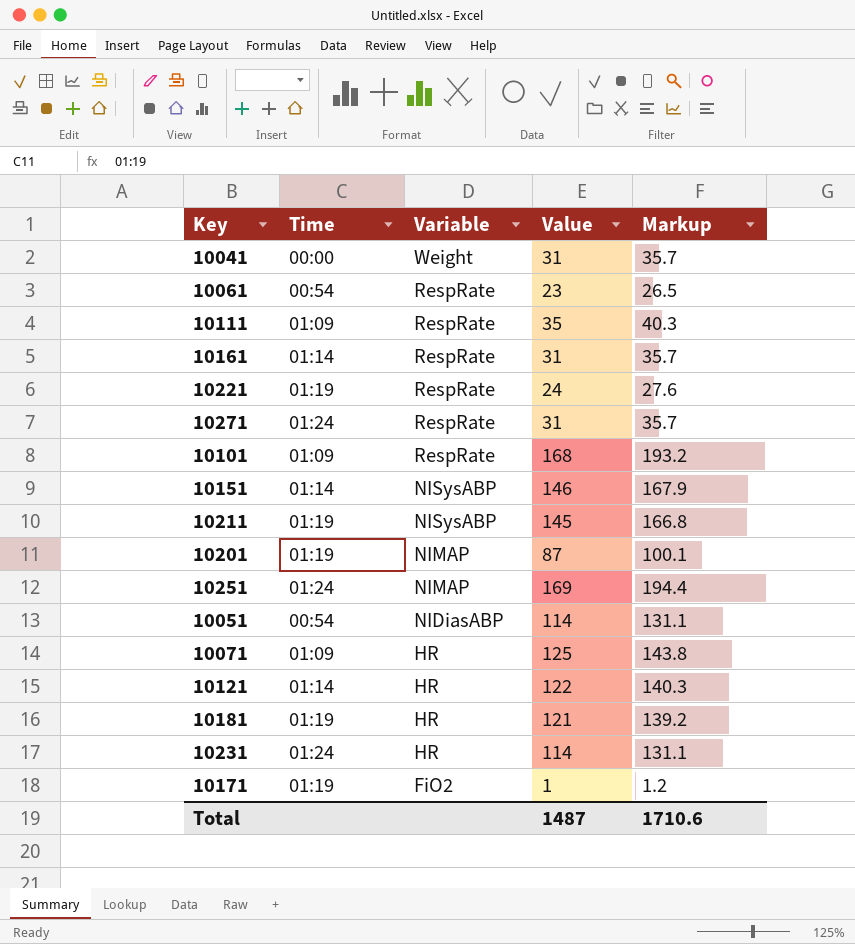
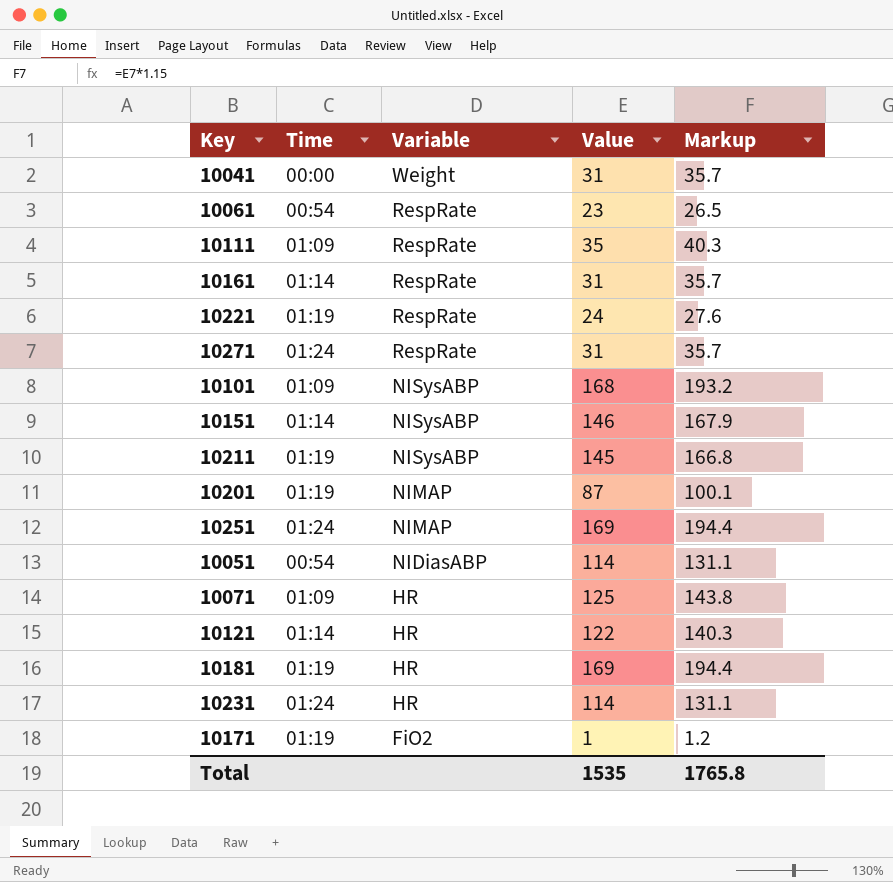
10101 | Variable: RespRate -> NISysABP
10181 | Value: 121 -> 169
10181 | Markup: 139.2 -> 194.4
Total | Value: 1487 -> 1535
Total | Markup: 1710.6 -> 1765.8

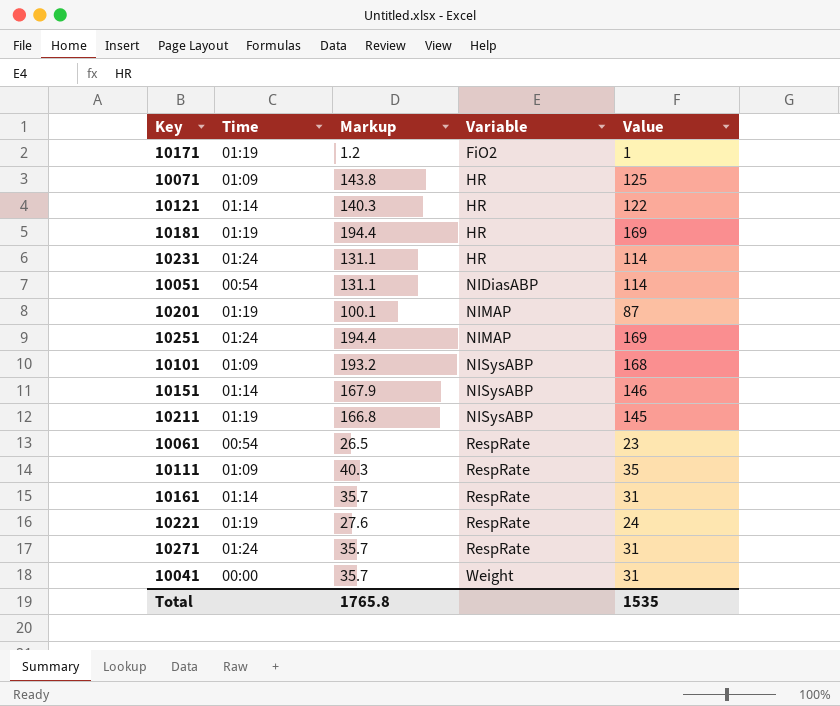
row order: Variable descending -> Variable ascending
column Markup | position: 5 -> 3

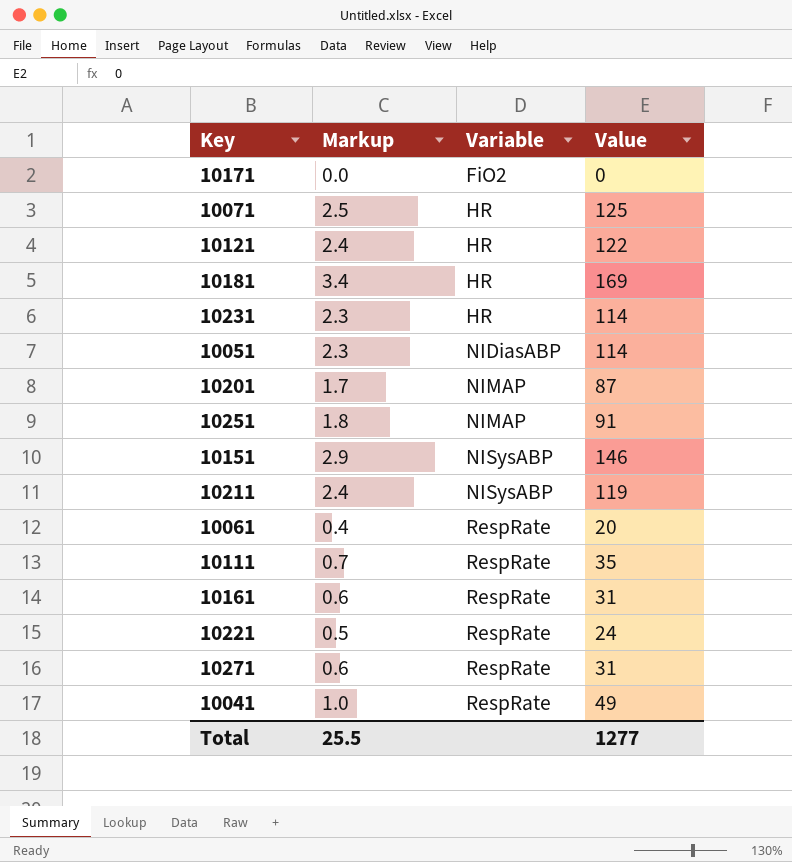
column Time | position: 2 -> none
column Markup | formula: [Value] * 1.15 -> [Value] * 0.02
row 10101: 01:09 | 193.2 | NISysABP | 168 -> none
10171 | Value: 1 -> 0
10251 | Value: 169 -> 91
10211 | Value: 145 -> 119
10061 | Value: 23 -> 20
10041 | Variable: Weight -> RespRate
10041 | Value: 31 -> 49
Total | Markup: 1765.8 -> 25.5
Total | Value: 1535 -> 1277

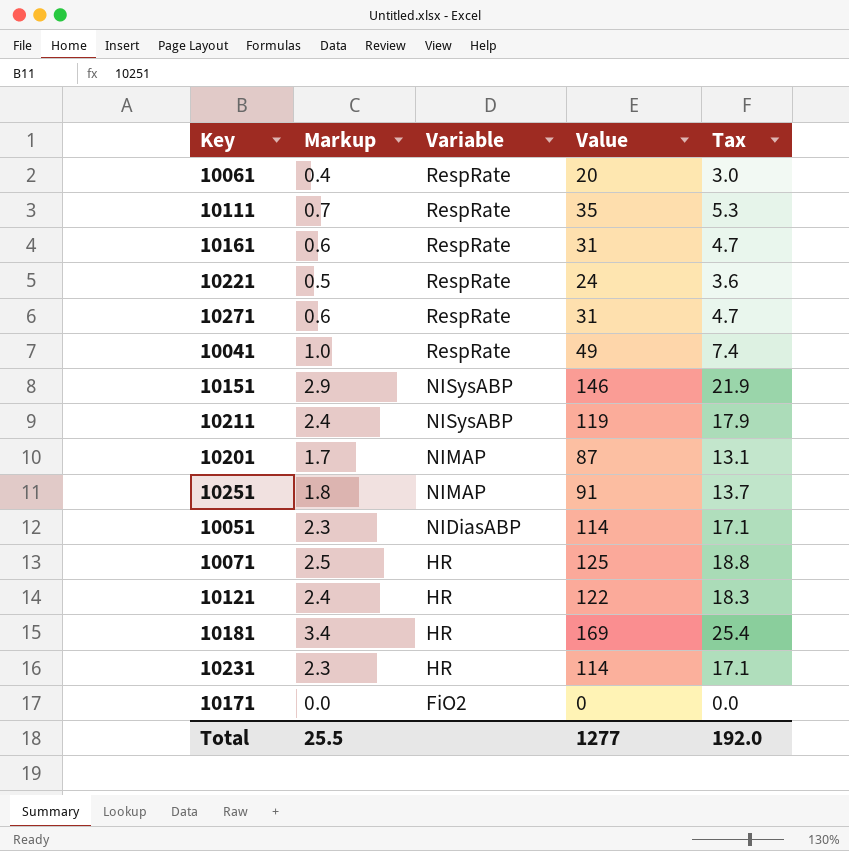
row order: Variable ascending -> Variable descending
column Tax | formula: none -> [Value] * 0.15

